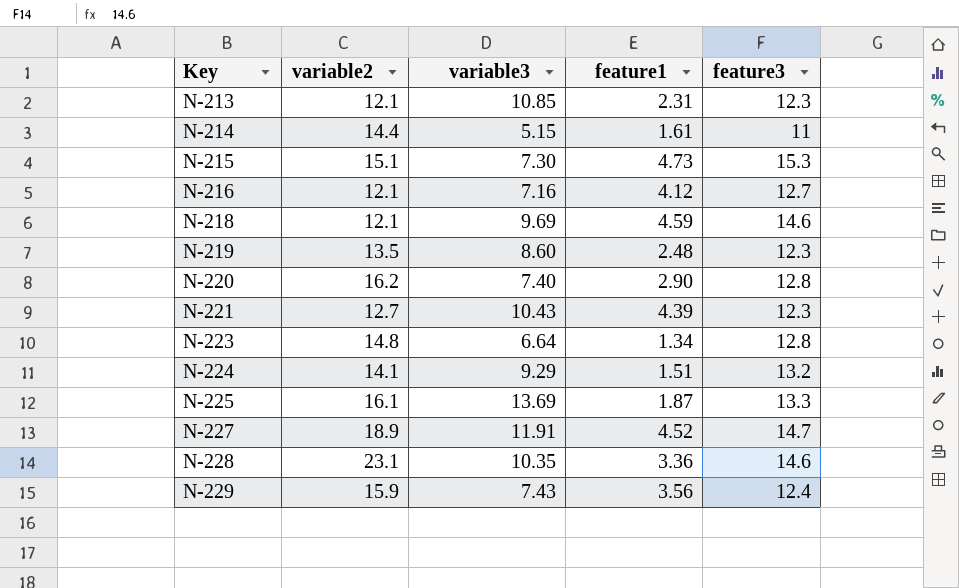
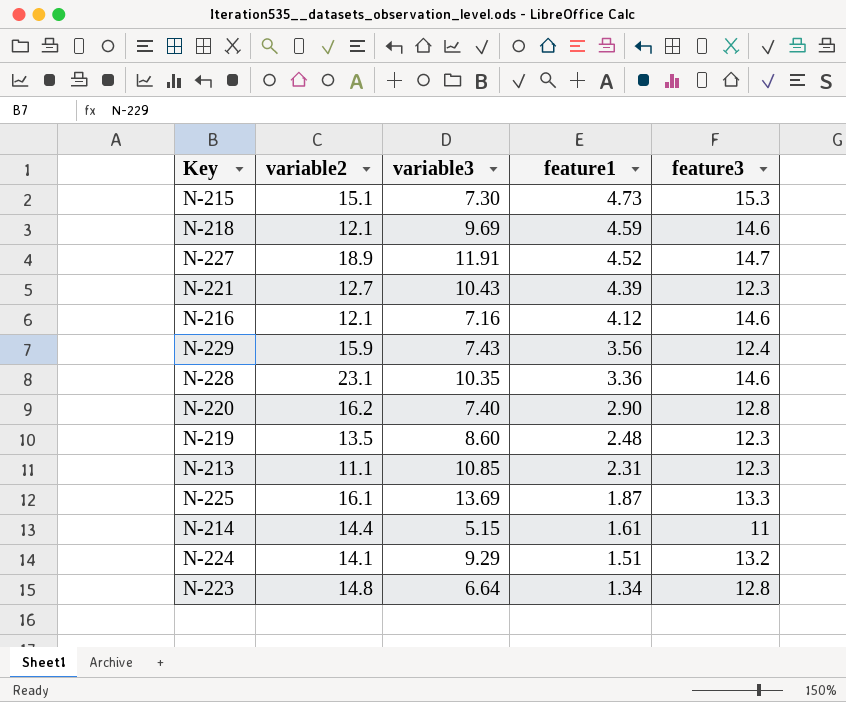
row order: Key ascending -> feature1 descending
N-216 | feature3: 12.7 -> 14.6
N-213 | variable2: 12.1 -> 11.1

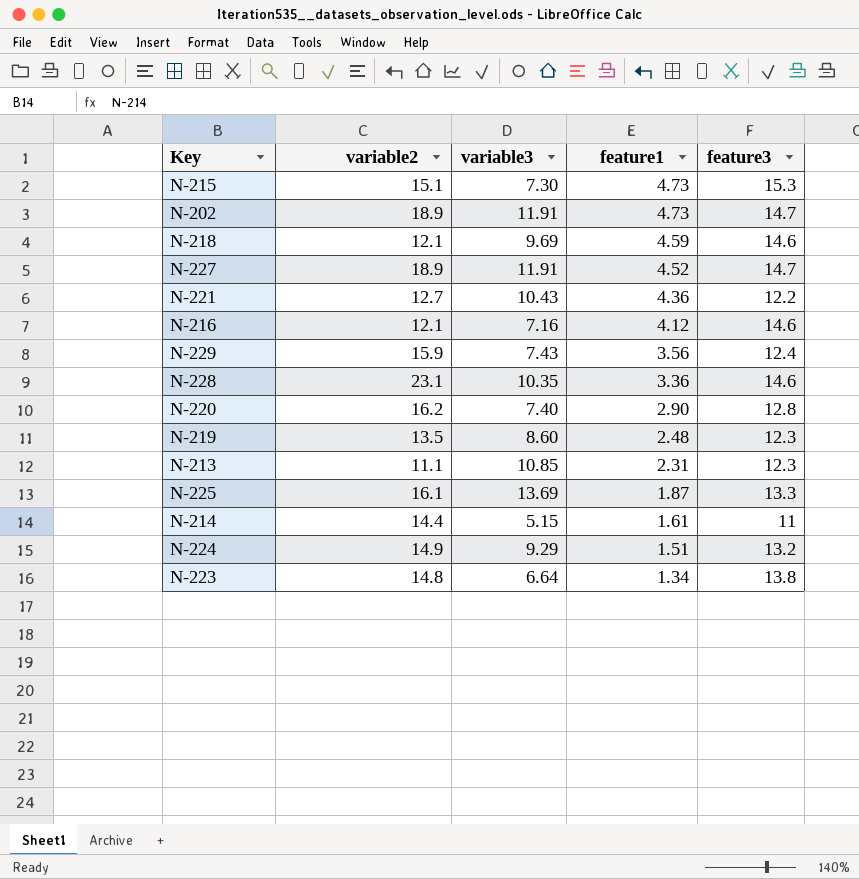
row N-202: none -> 18.9 | 11.91 | 4.73 | 14.7
N-221 | feature1: 4.39 -> 4.36
N-221 | feature3: 12.3 -> 12.2
N-224 | variable2: 14.1 -> 14.9
N-223 | feature3: 12.8 -> 13.8

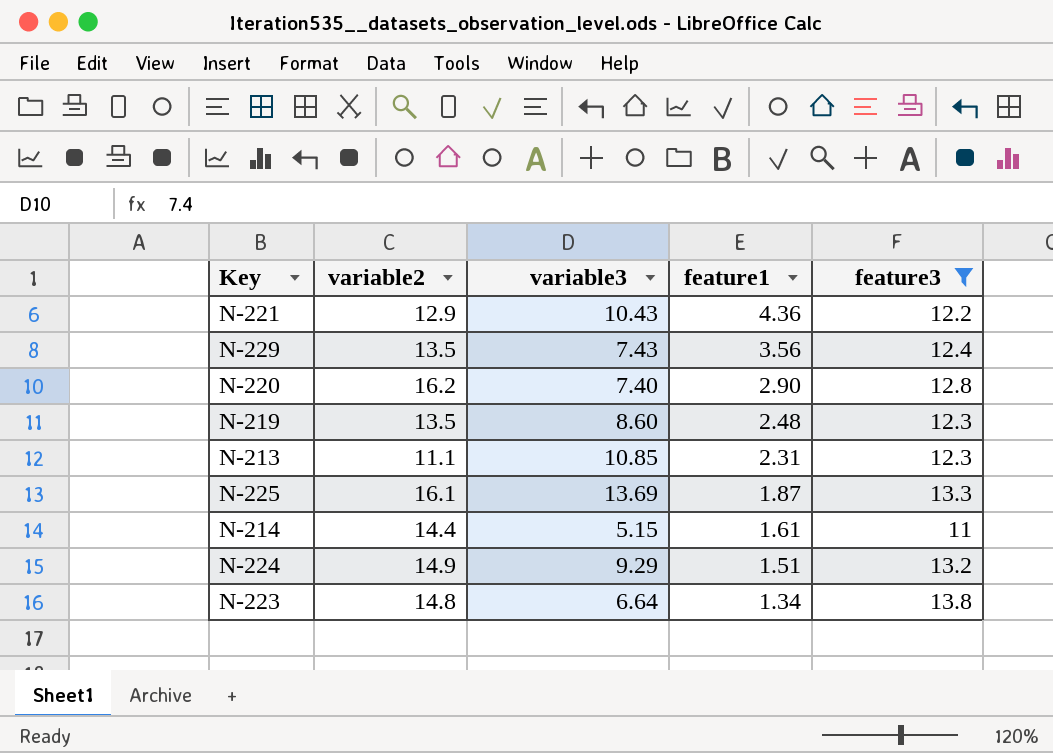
filter: none -> feature3 <= 13.8
N-221 | variable2: 12.7 -> 12.9
N-229 | variable2: 15.9 -> 13.5

